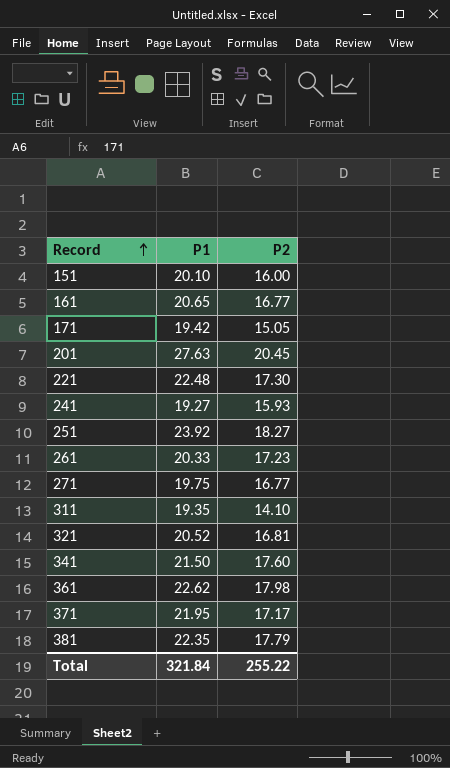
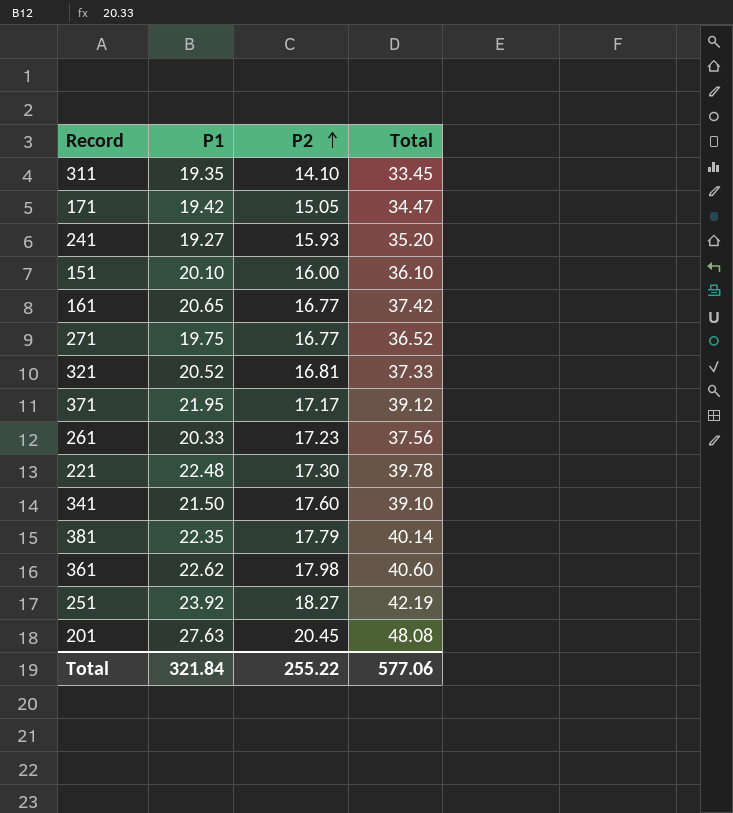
row order: Record ascending -> P2 ascending
column Total | formula: none -> [P1] + [P2]

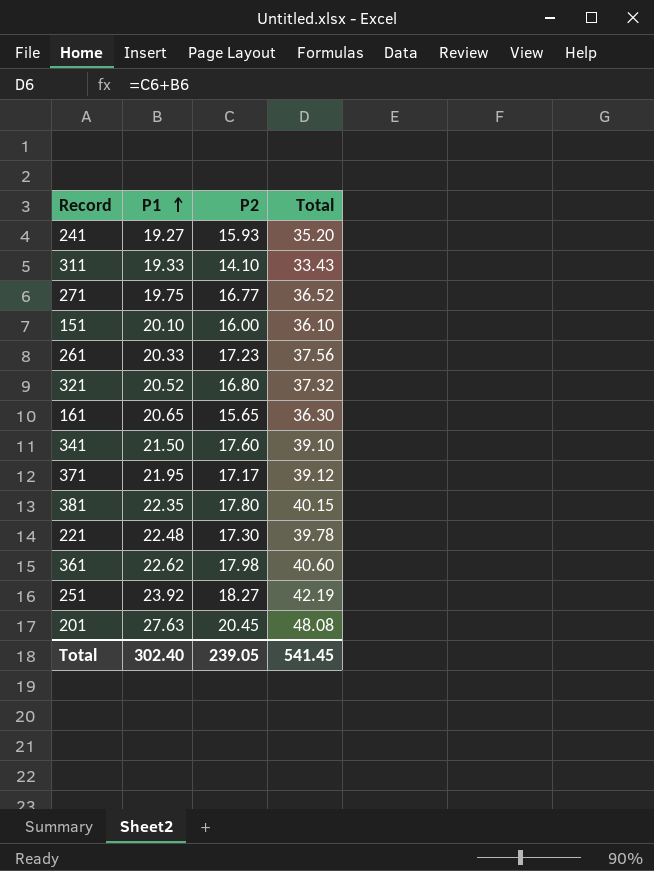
row order: P2 ascending -> P1 ascending
row 171: 19.42 | 15.05 | 34.47 -> none
311 | P1: 19.35 -> 19.33
311 | Total: 33.45 -> 33.43
321 | P2: 16.81 -> 16.80
321 | Total: 37.33 -> 37.32
161 | P2: 16.77 -> 15.65
161 | Total: 37.42 -> 36.30
381 | P2: 17.79 -> 17.80
381 | Total: 40.14 -> 40.15
Total | P1: 321.84 -> 302.40
Total | P2: 255.22 -> 239.05
Total | Total: 577.06 -> 541.45

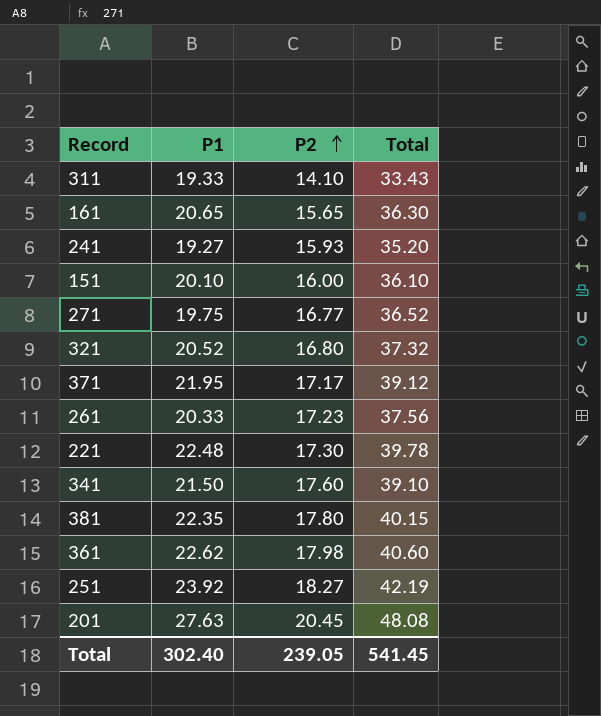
row order: P1 ascending -> P2 ascending

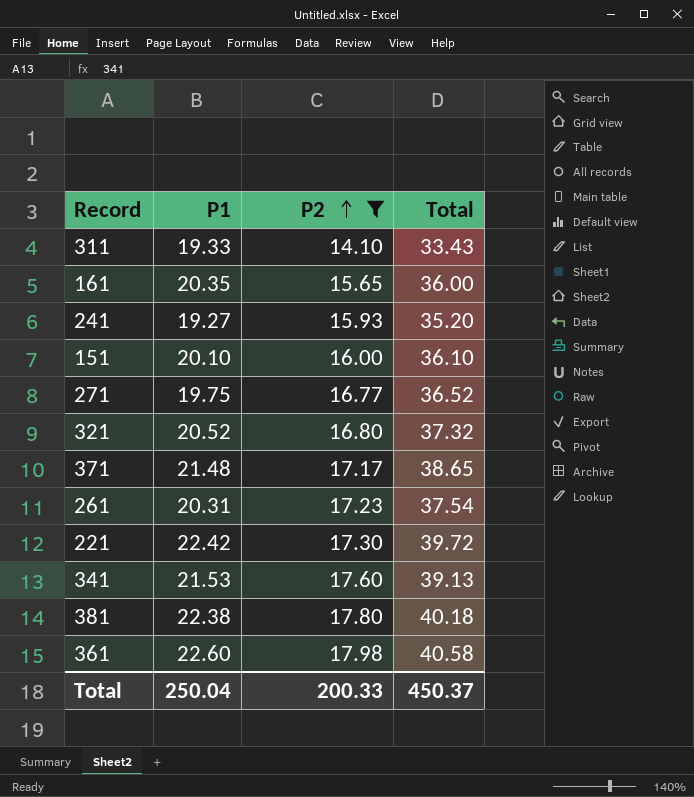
filter: none -> P2 <= 17.98
161 | P1: 20.65 -> 20.35
161 | Total: 36.30 -> 36.00
371 | P1: 21.95 -> 21.48
371 | Total: 39.12 -> 38.65
261 | P1: 20.33 -> 20.31
261 | Total: 37.56 -> 37.54
221 | P1: 22.48 -> 22.42
221 | Total: 39.78 -> 39.72
341 | P1: 21.50 -> 21.53
341 | Total: 39.10 -> 39.13
381 | P1: 22.35 -> 22.38
381 | Total: 40.15 -> 40.18
361 | P1: 22.62 -> 22.60
361 | Total: 40.60 -> 40.58
Total | P1: 302.40 -> 250.04
Total | P2: 239.05 -> 200.33
Total | Total: 541.45 -> 450.37

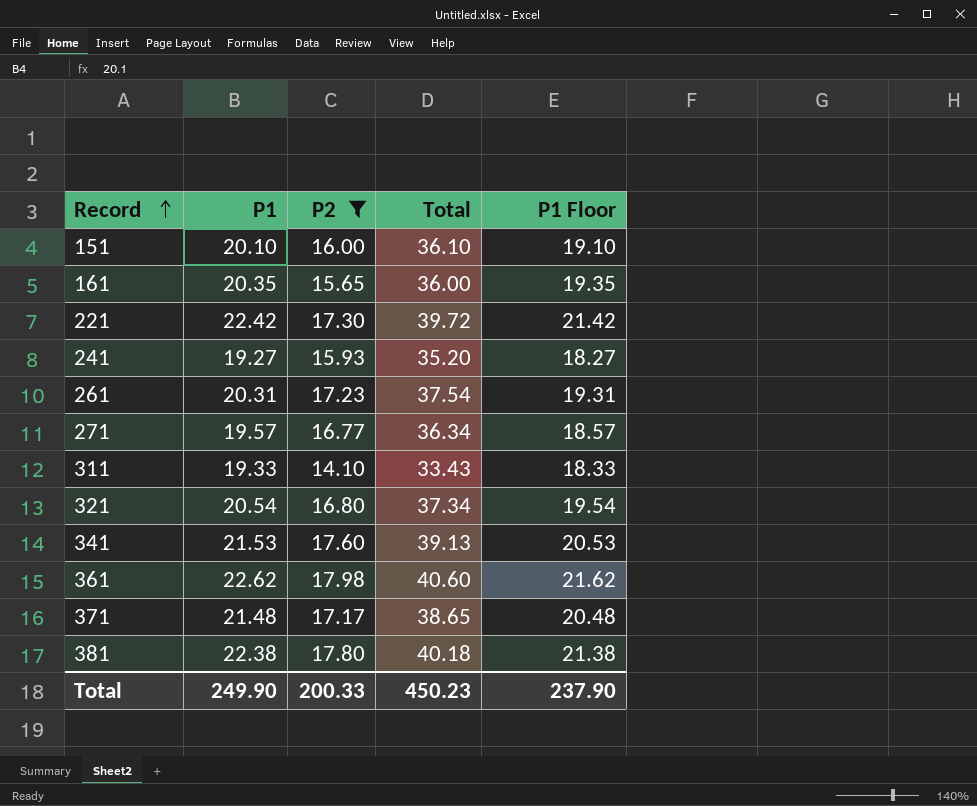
row order: P2 ascending -> Record ascending
column P1 Floor | formula: none -> [P1] - 1
271 | P1: 19.75 -> 19.57
271 | Total: 36.52 -> 36.34
321 | P1: 20.52 -> 20.54
321 | Total: 37.32 -> 37.34
361 | P1: 22.60 -> 22.62
361 | Total: 40.58 -> 40.60
Total | P1: 250.04 -> 249.90
Total | Total: 450.37 -> 450.23

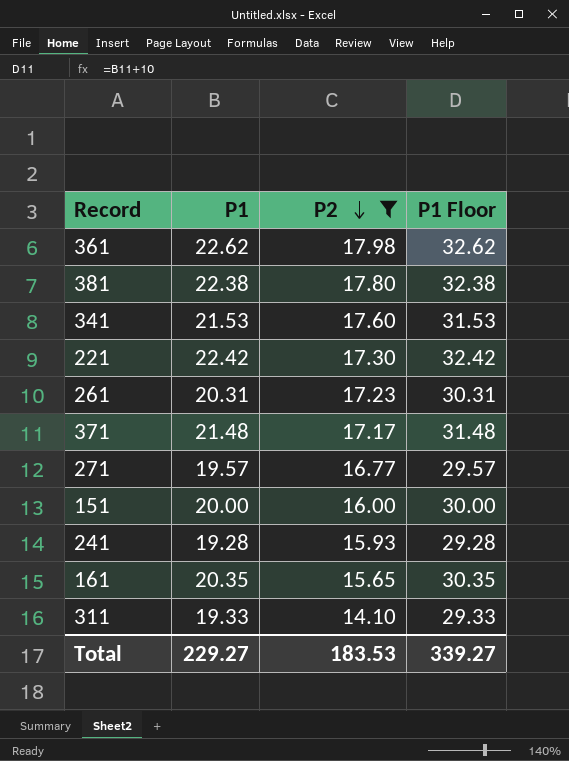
row order: Record ascending -> P2 descending
column Total | formula: [P1] + [P2] -> none
column P1 Floor | formula: [P1] - 1 -> [P1] + 10
row 321: 20.54 | 16.80 | 37.34 | 19.54 -> none
151 | P1: 20.10 -> 20.00
241 | P1: 19.27 -> 19.28
Total | P1: 249.90 -> 229.27
Total | P2: 200.33 -> 183.53
Total | P1 Floor: 237.90 -> 339.27

